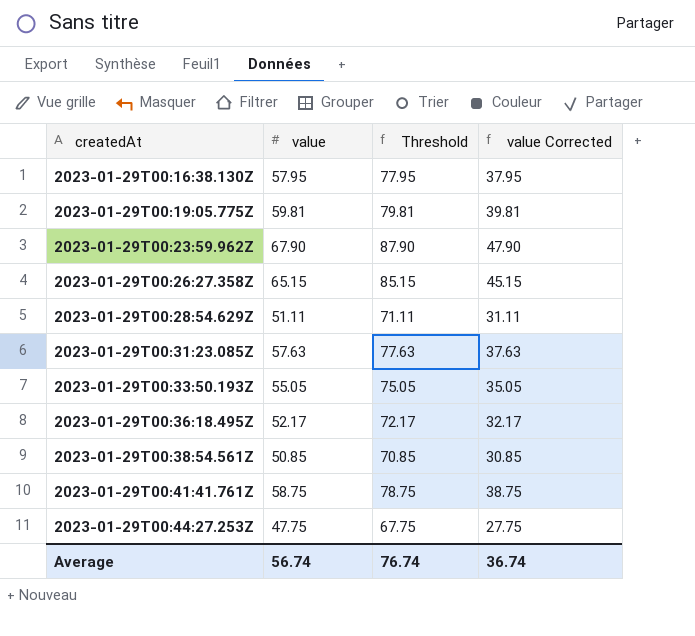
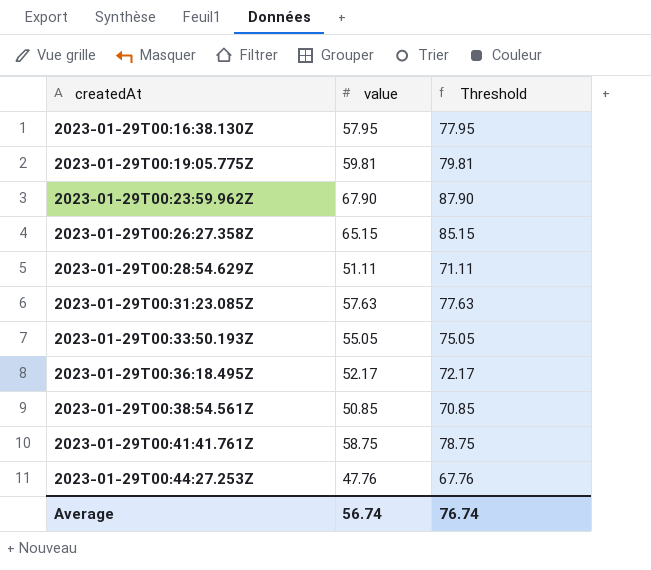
column value Corrected | formula: [value] - 20 -> none
2023-01-29T00:44:27.253Z | value: 47.75 -> 47.76
2023-01-29T00:44:27.253Z | Threshold: 67.75 -> 67.76

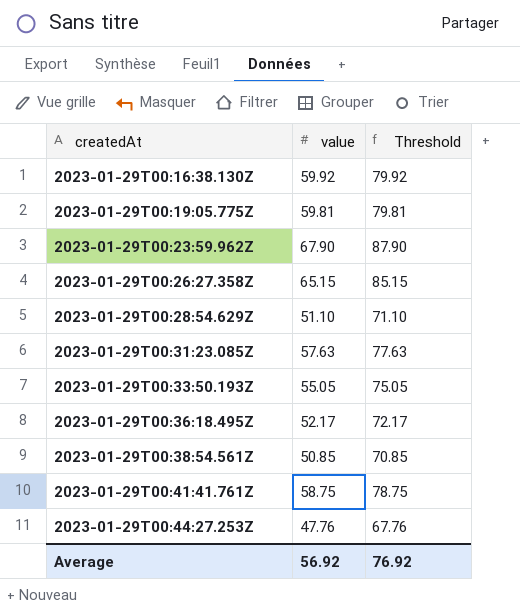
2023-01-29T00:16:38.130Z | value: 57.95 -> 59.92
2023-01-29T00:16:38.130Z | Threshold: 77.95 -> 79.92
2023-01-29T00:28:54.629Z | value: 51.11 -> 51.10
2023-01-29T00:28:54.629Z | Threshold: 71.11 -> 71.10
Average | value: 56.74 -> 56.92
Average | Threshold: 76.74 -> 76.92

